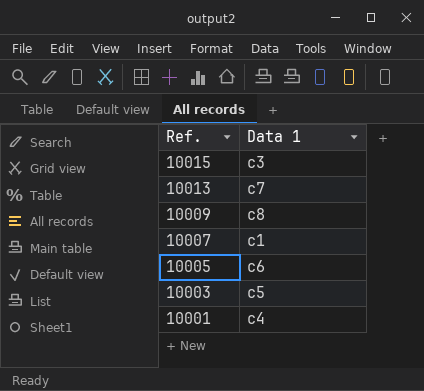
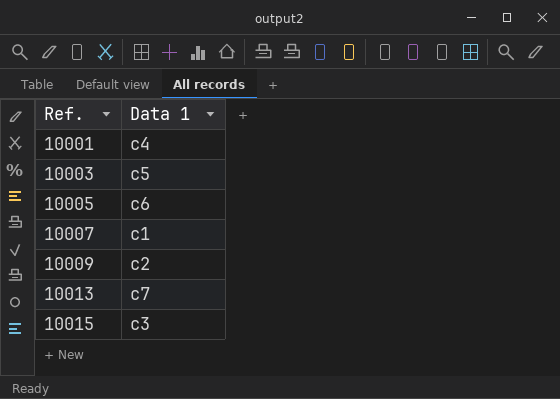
row order: Ref. descending -> Ref. ascending
10009 | Data 1: c8 -> c2

